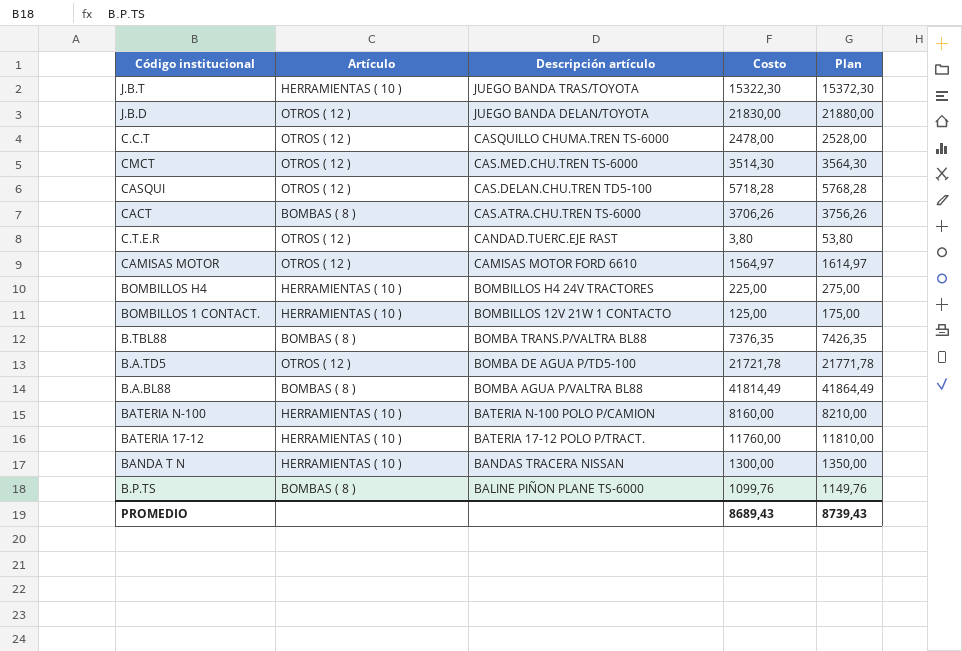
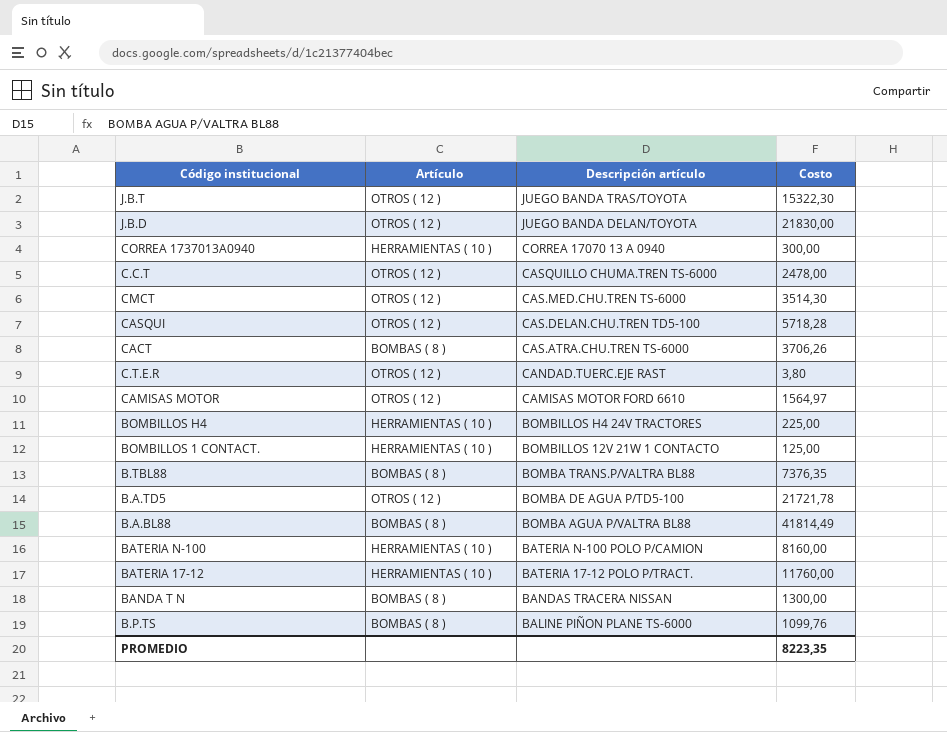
column Plan | formula: [Costo] + 50 -> none
J.B.T | Artículo: HERRAMIENTAS ( 10 ) -> OTROS ( 12 )
row CORREA 1737013A0940: none -> HERRAMIENTAS ( 10 ) | CORREA 17070 13 A 0940 | 300,00
BANDA T N | Artículo: HERRAMIENTAS ( 10 ) -> BOMBAS ( 8 )
PROMEDIO | Costo: 8689,43 -> 8223,35

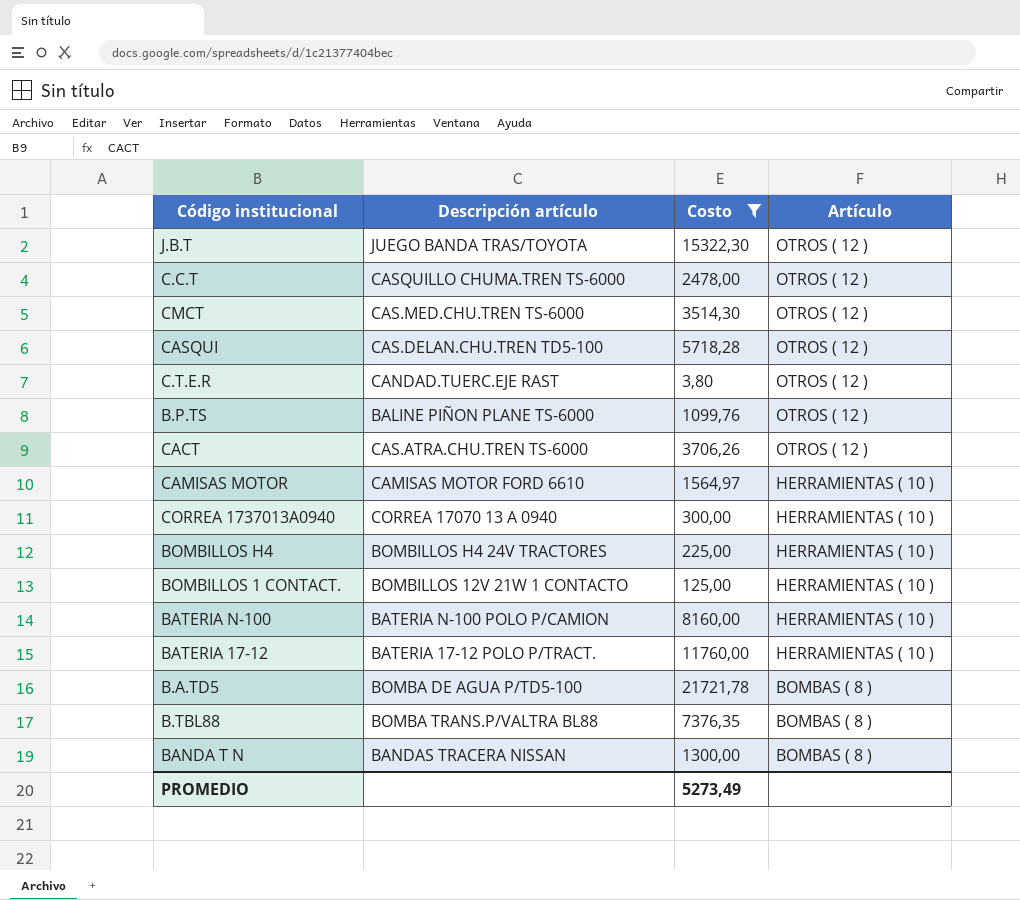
filter: none -> Costo <= 21721,78
row order: Descripción artículo descending -> Artículo descending
column Artículo | position: 2 -> 4
B.P.TS | Artículo: BOMBAS ( 8 ) -> OTROS ( 12 )
CACT | Artículo: BOMBAS ( 8 ) -> OTROS ( 12 )
CAMISAS MOTOR | Artículo: OTROS ( 12 ) -> HERRAMIENTAS ( 10 )
B.A.TD5 | Artículo: OTROS ( 12 ) -> BOMBAS ( 8 )
PROMEDIO | Costo: 8223,35 -> 5273,49

